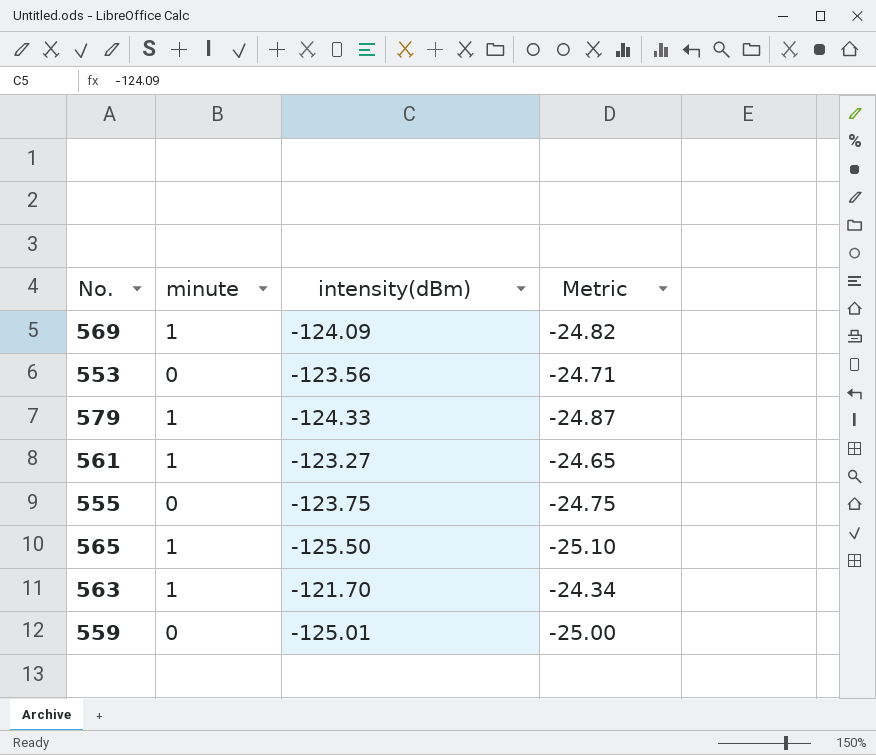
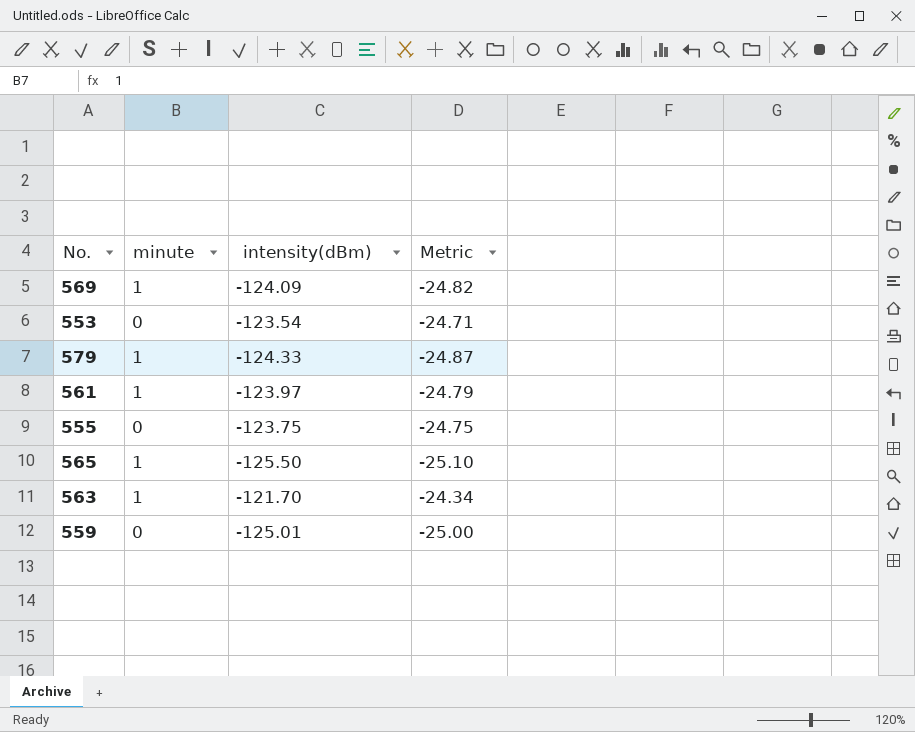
553 | intensity(dBm): -123.56 -> -123.54
561 | intensity(dBm): -123.27 -> -123.97
561 | Metric: -24.65 -> -24.79

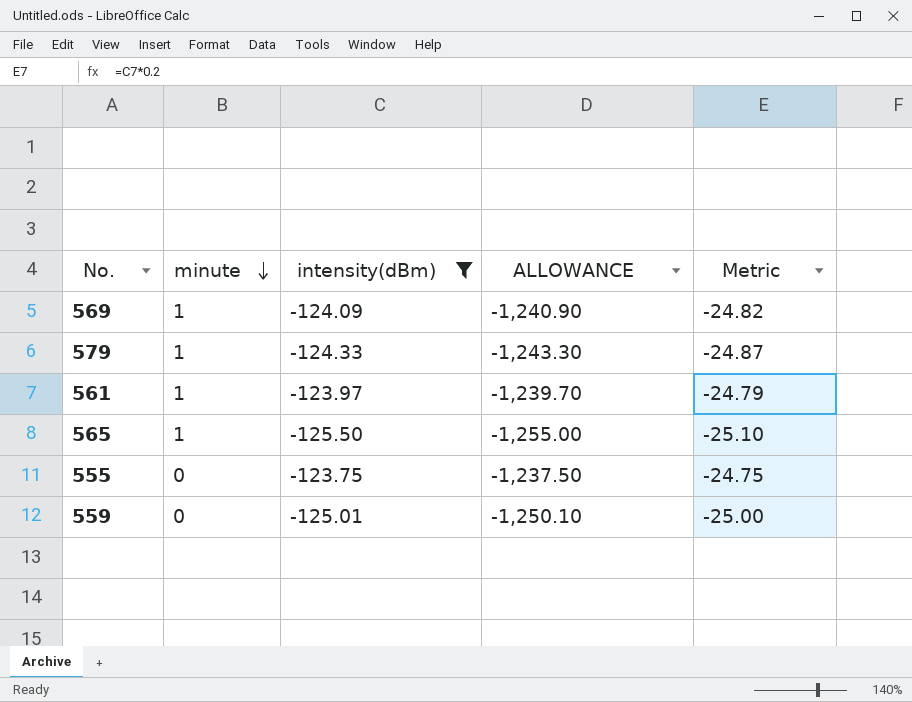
filter: none -> intensity(dBm) <= -123.75
row order: none -> minute descending
column ALLOWANCE | formula: none -> [intensity(dBm)] * 10

